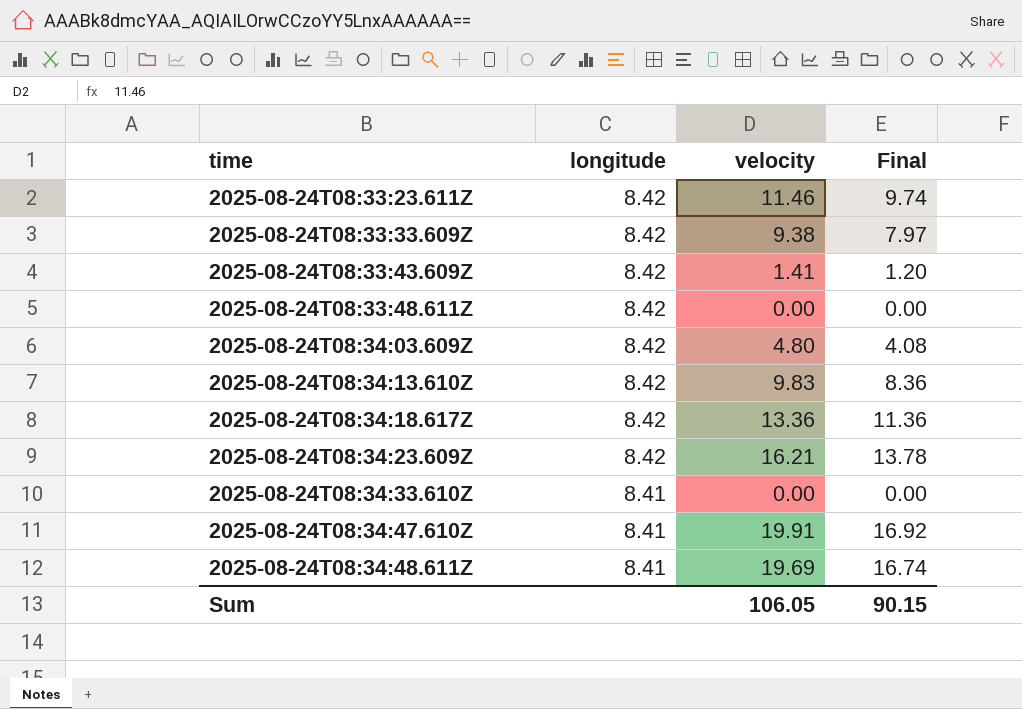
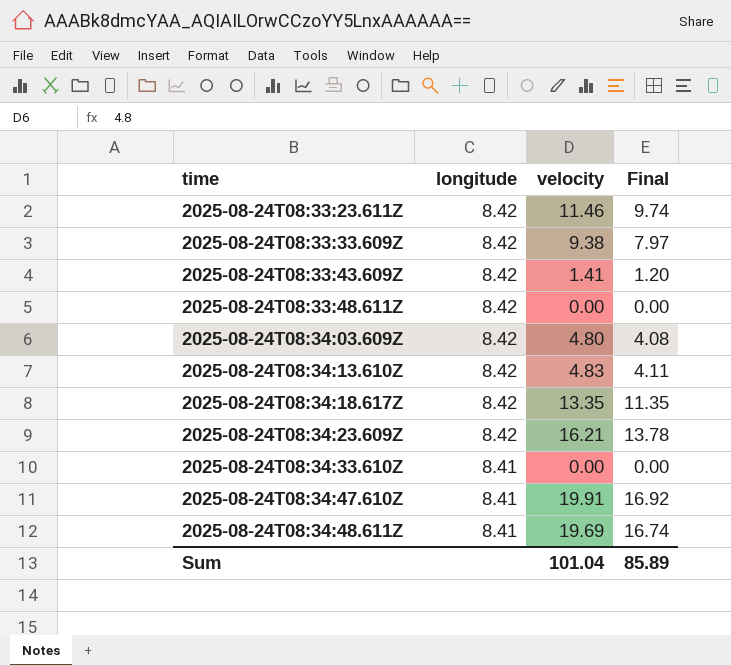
2025-08-24T08:34:13.610Z | velocity: 9.83 -> 4.83
2025-08-24T08:34:13.610Z | Final: 8.36 -> 4.11
2025-08-24T08:34:18.617Z | velocity: 13.36 -> 13.35
2025-08-24T08:34:18.617Z | Final: 11.36 -> 11.35
Sum | velocity: 106.05 -> 101.04
Sum | Final: 90.15 -> 85.89

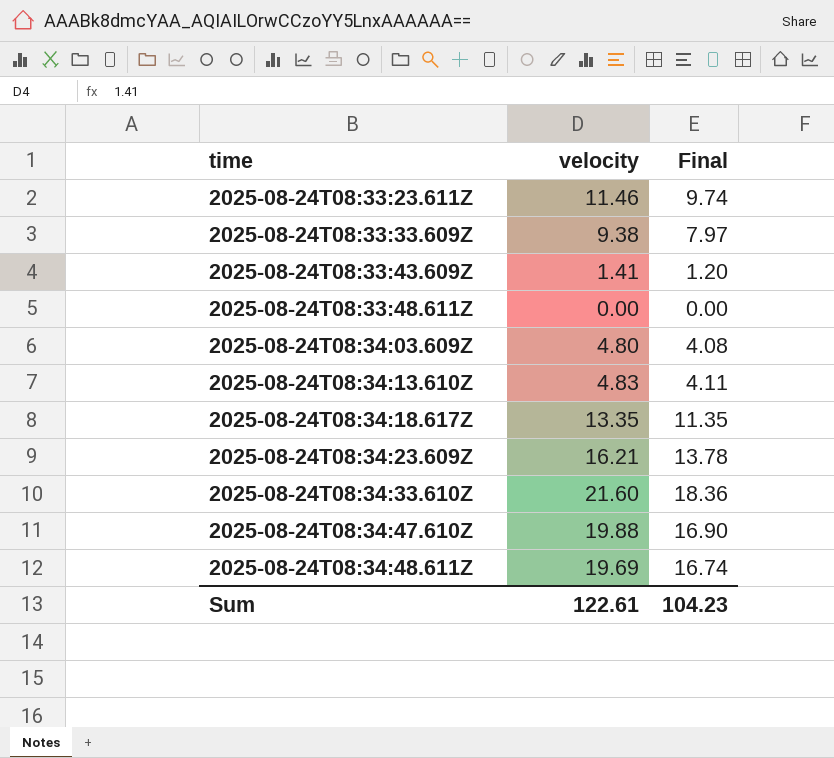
column longitude | position: 2 -> none
2025-08-24T08:34:33.610Z | velocity: 0.00 -> 21.60
2025-08-24T08:34:33.610Z | Final: 0.00 -> 18.36
2025-08-24T08:34:47.610Z | velocity: 19.91 -> 19.88
2025-08-24T08:34:47.610Z | Final: 16.92 -> 16.90
Sum | velocity: 101.04 -> 122.61
Sum | Final: 85.89 -> 104.23

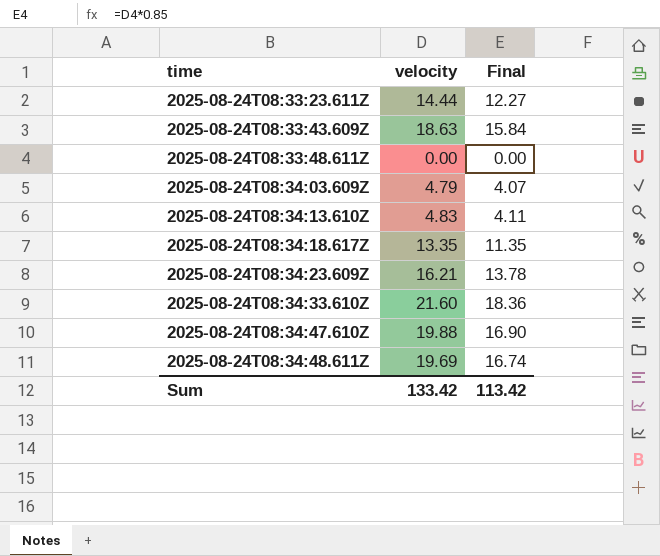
row 2025-08-24T08:33:33.609Z: 9.38 | 7.97 -> none
2025-08-24T08:33:23.611Z | velocity: 11.46 -> 14.44
2025-08-24T08:33:23.611Z | Final: 9.74 -> 12.27
2025-08-24T08:33:43.609Z | velocity: 1.41 -> 18.63
2025-08-24T08:33:43.609Z | Final: 1.20 -> 15.84
2025-08-24T08:34:03.609Z | velocity: 4.80 -> 4.79
2025-08-24T08:34:03.609Z | Final: 4.08 -> 4.07
Sum | velocity: 122.61 -> 133.42
Sum | Final: 104.23 -> 113.42

